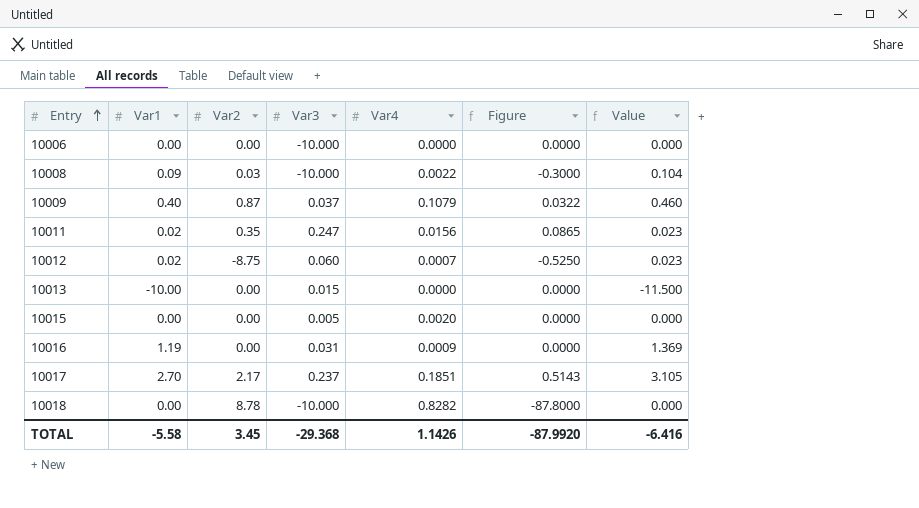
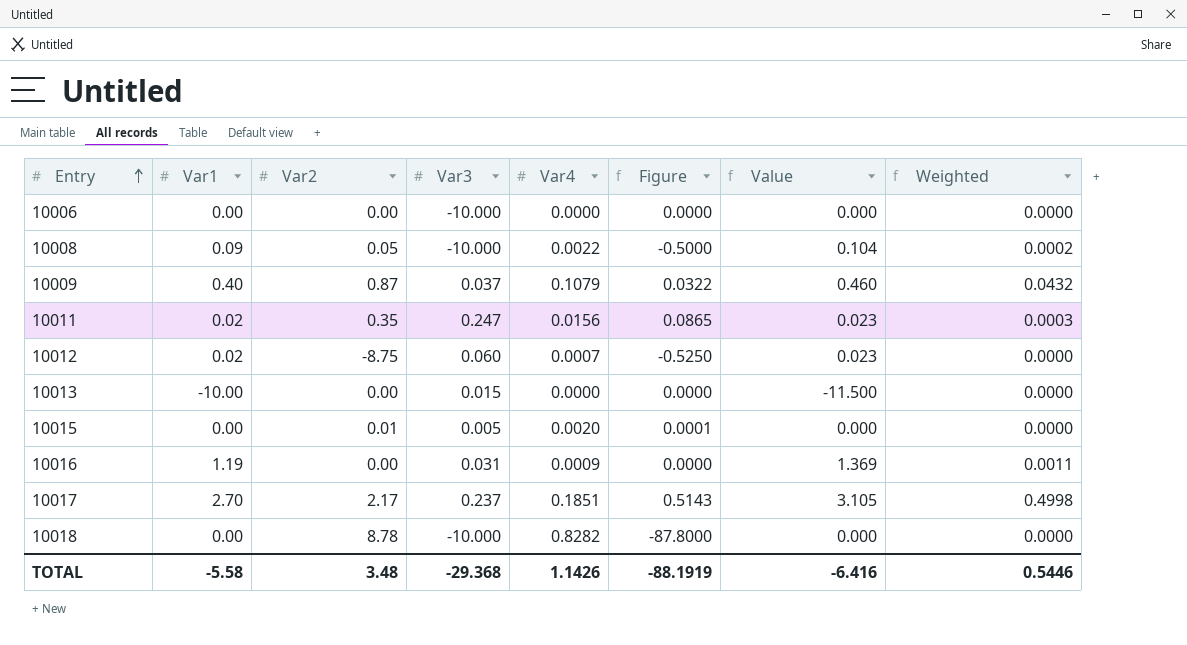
column Weighted | formula: none -> [Var1] * [Var4]
10008 | Var2: 0.03 -> 0.05
10008 | Figure: -0.3000 -> -0.5000
10015 | Var2: 0.00 -> 0.01
10015 | Figure: 0.0000 -> 0.0001
TOTAL | Var2: 3.45 -> 3.48
TOTAL | Figure: -87.9920 -> -88.1919

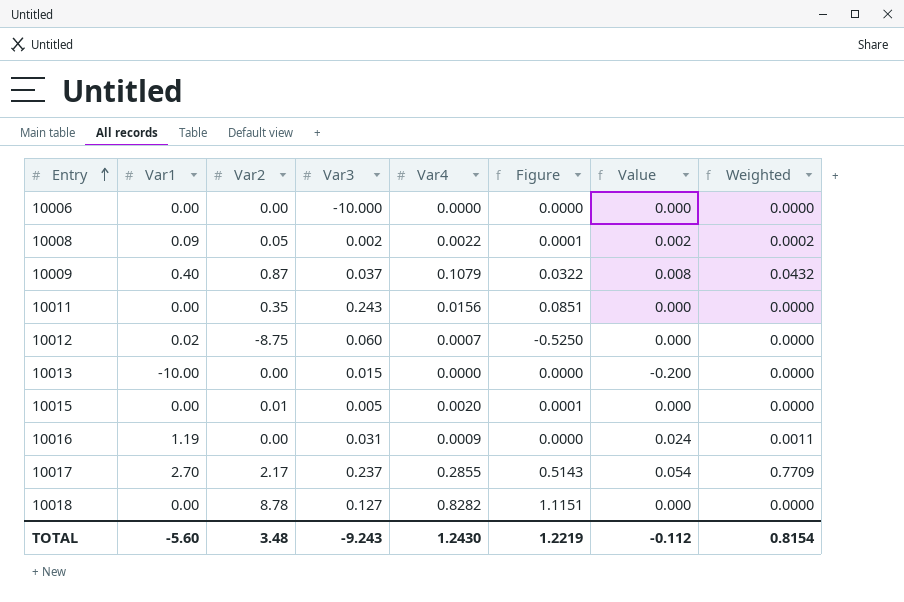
column Value | formula: [Var1] * 1.15 -> [Var1] * 0.02
10008 | Var3: -10.000 -> 0.002
10008 | Figure: -0.5000 -> 0.0001
10011 | Var1: 0.02 -> 0.00
10011 | Var3: 0.247 -> 0.243
10011 | Figure: 0.0865 -> 0.0851
10011 | Weighted: 0.0003 -> 0.0000
10017 | Var4: 0.1851 -> 0.2855
10017 | Weighted: 0.4998 -> 0.7709
10018 | Var3: -10.000 -> 0.127
10018 | Figure: -87.8000 -> 1.1151
TOTAL | Var1: -5.58 -> -5.60
TOTAL | Var3: -29.368 -> -9.243
TOTAL | Var4: 1.1426 -> 1.2430
TOTAL | Figure: -88.1919 -> 1.2219
TOTAL | Value: -6.416 -> -0.112
TOTAL | Weighted: 0.5446 -> 0.8154

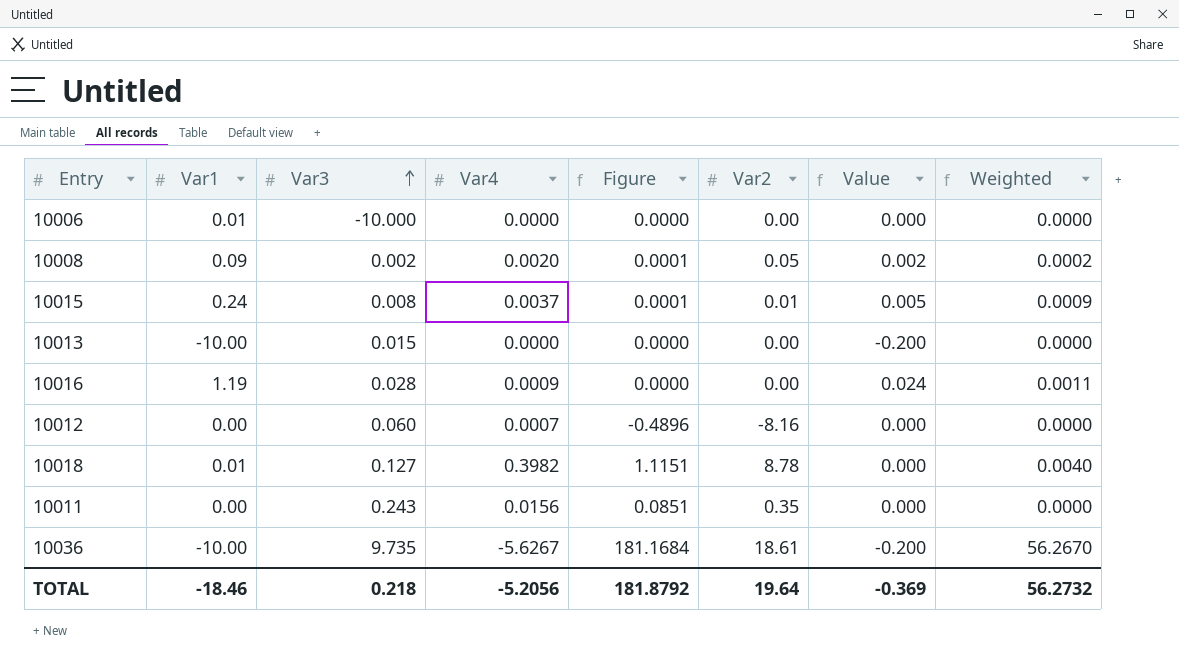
row order: Entry ascending -> Var3 ascending
column Var2 | position: 3 -> 6
row 10009: 0.40 | 0.87 | 0.037 | 0.1079 | 0.0322 | 0.008 | 0.0432 -> none
row 10017: 2.70 | 2.17 | 0.237 | 0.2855 | 0.5143 | 0.054 | 0.7709 -> none
10006 | Var1: 0.00 -> 0.01
10008 | Var4: 0.0022 -> 0.0020
10015 | Var1: 0.00 -> 0.24
10015 | Var3: 0.005 -> 0.008
10015 | Var4: 0.0020 -> 0.0037
10015 | Value: 0.000 -> 0.005
10015 | Weighted: 0.0000 -> 0.0009
10016 | Var3: 0.031 -> 0.028
10012 | Var1: 0.02 -> 0.00
10012 | Figure: -0.5250 -> -0.4896
10012 | Var2: -8.75 -> -8.16
10018 | Var1: 0.00 -> 0.01
10018 | Var4: 0.8282 -> 0.3982
10018 | Weighted: 0.0000 -> 0.0040
row 10036: none -> -10.00 | 9.735 | -5.6267 | 181.1684 | 18.61 | -0.200 | 56.2670
TOTAL | Var1: -5.60 -> -18.46
TOTAL | Var3: -9.243 -> 0.218
TOTAL | Var4: 1.2430 -> -5.2056
TOTAL | Figure: 1.2219 -> 181.8792
TOTAL | Var2: 3.48 -> 19.64
TOTAL | Value: -0.112 -> -0.369
TOTAL | Weighted: 0.8154 -> 56.2732

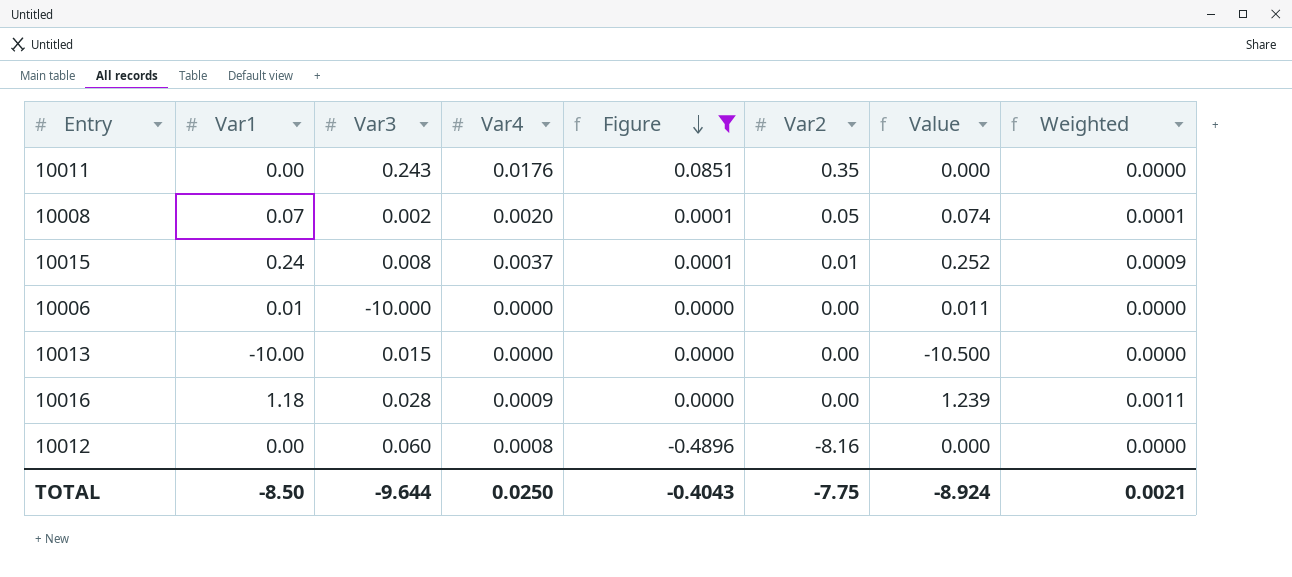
filter: none -> Figure <= 0.0851
row order: Var3 ascending -> Figure descending
column Value | formula: [Var1] * 0.02 -> [Var1] * 1.05
10011 | Var4: 0.0156 -> 0.0176
10008 | Var1: 0.09 -> 0.07
10008 | Weighted: 0.0002 -> 0.0001
10016 | Var1: 1.19 -> 1.18
10012 | Var4: 0.0007 -> 0.0008
TOTAL | Var1: -18.46 -> -8.50
TOTAL | Var3: 0.218 -> -9.644
TOTAL | Var4: -5.2056 -> 0.0250
TOTAL | Figure: 181.8792 -> -0.4043
TOTAL | Var2: 19.64 -> -7.75
TOTAL | Value: -0.369 -> -8.924
TOTAL | Weighted: 56.2732 -> 0.0021

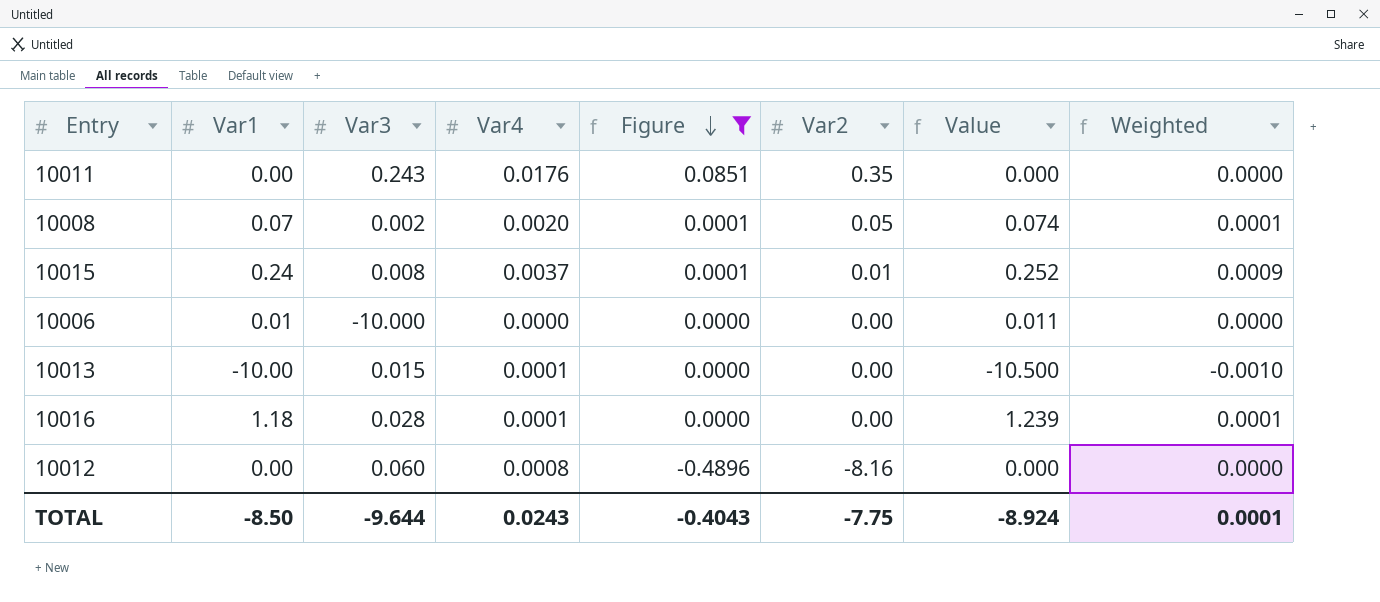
10013 | Var4: 0.0000 -> 0.0001
10013 | Weighted: 0.0000 -> -0.0010
10016 | Var4: 0.0009 -> 0.0001
10016 | Weighted: 0.0011 -> 0.0001
TOTAL | Var4: 0.0250 -> 0.0243
TOTAL | Weighted: 0.0021 -> 0.0001

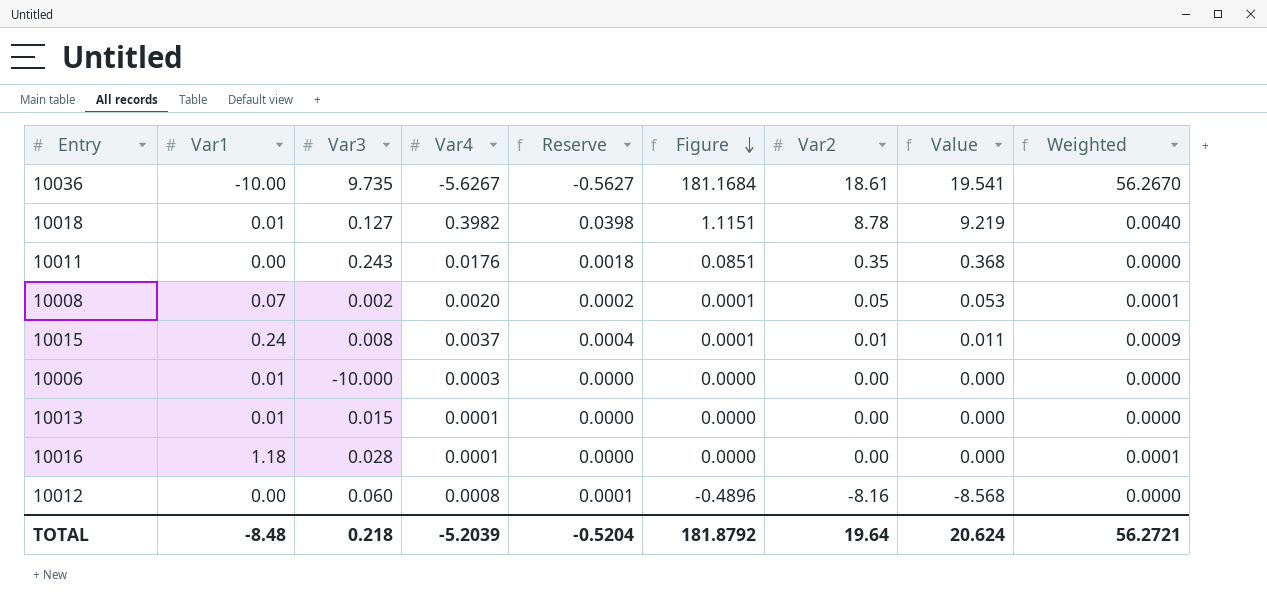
filter: Figure <= 0.0851 -> none
column Reserve | formula: none -> [Var4] * 0.1
column Value | formula: [Var1] * 1.05 -> [Var2] * 1.05
10006 | Var4: 0.0000 -> 0.0003
10013 | Var1: -10.00 -> 0.01
10013 | Weighted: -0.0010 -> 0.0000
TOTAL | Var1: -8.50 -> -8.48
TOTAL | Var3: -9.644 -> 0.218
TOTAL | Var4: 0.0243 -> -5.2039
TOTAL | Figure: -0.4043 -> 181.8792
TOTAL | Var2: -7.75 -> 19.64
TOTAL | Value: -8.924 -> 20.624
TOTAL | Weighted: 0.0001 -> 56.2721

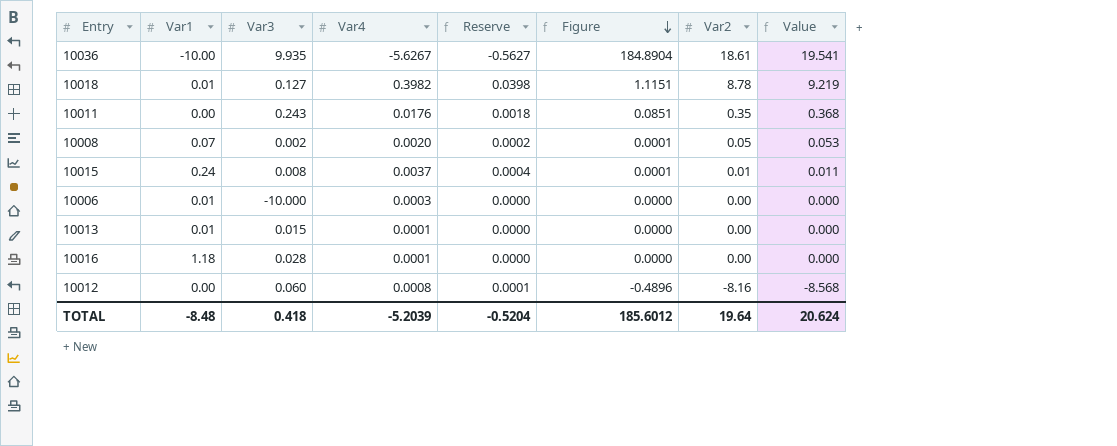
column Weighted | formula: [Var1] * [Var4] -> none
10036 | Var3: 9.735 -> 9.935
10036 | Figure: 181.1684 -> 184.8904
TOTAL | Var3: 0.218 -> 0.418
TOTAL | Figure: 181.8792 -> 185.6012

